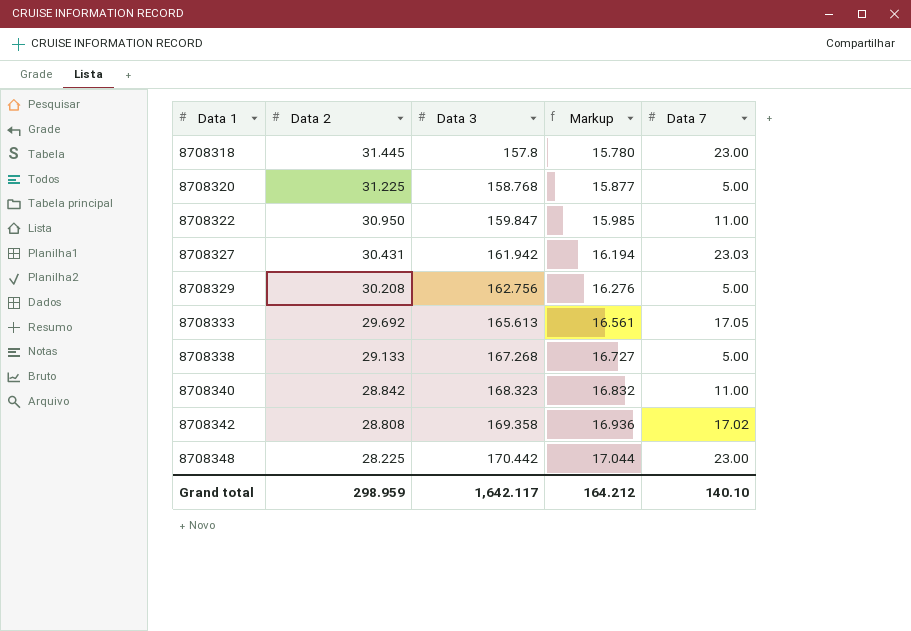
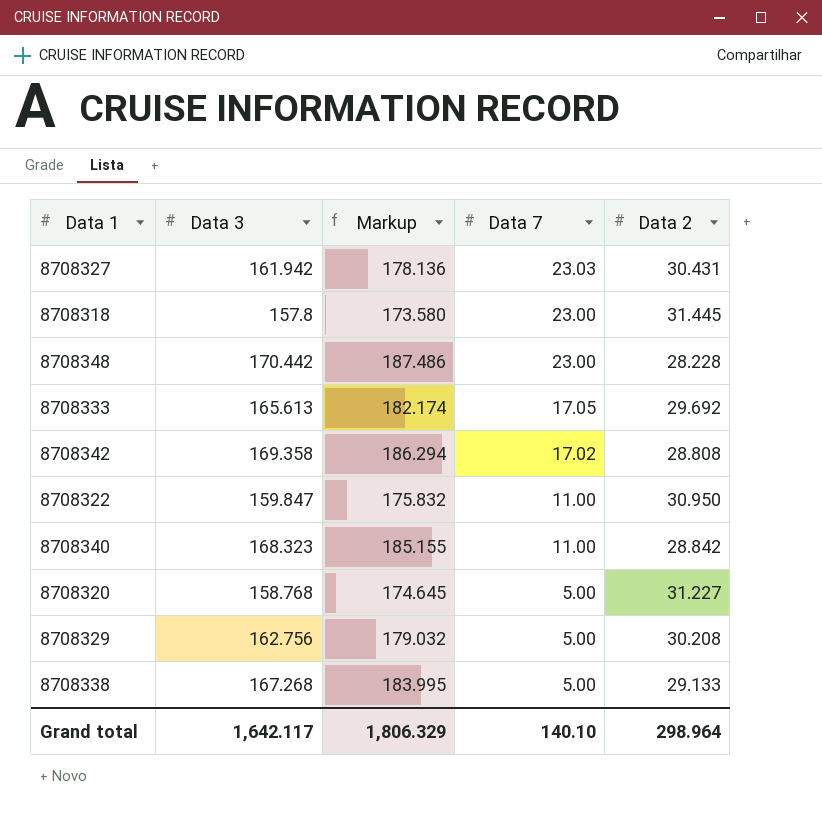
row order: Data 1 ascending -> Data 7 descending
column Markup | formula: [Data 3] * 0.1 -> [Data 3] * 1.1
column Data 2 | position: 2 -> 5
8708348 | Data 2: 28.225 -> 28.228
8708320 | Data 2: 31.225 -> 31.227
Grand total | Markup: 164.212 -> 1,806.329
Grand total | Data 2: 298.959 -> 298.964

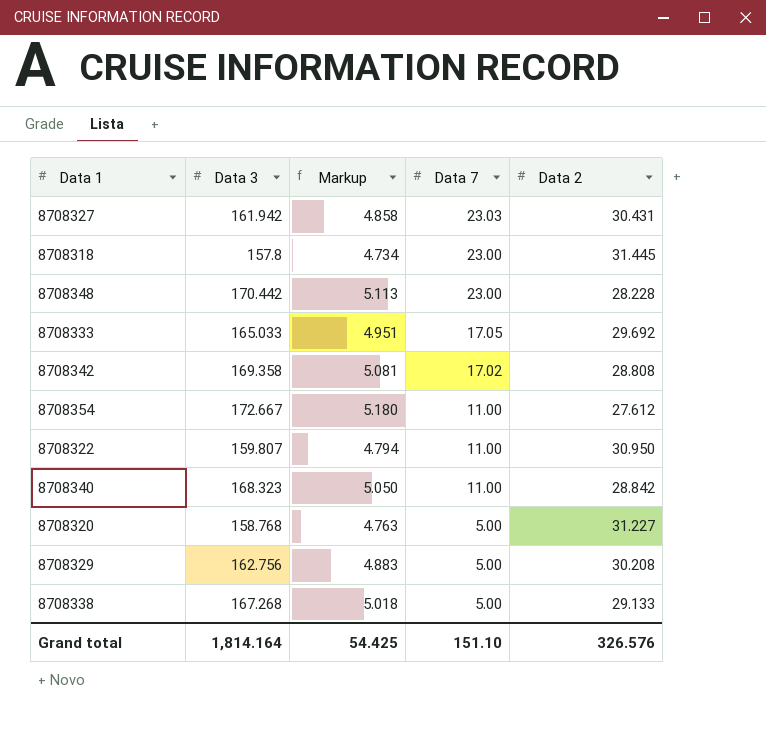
column Markup | formula: [Data 3] * 1.1 -> [Data 3] * 0.03
8708333 | Data 3: 165.613 -> 165.033
row 8708354: none -> 172.667 | 5.180 | 11.00 | 27.612
8708322 | Data 3: 159.847 -> 159.807
Grand total | Data 3: 1,642.117 -> 1,814.164
Grand total | Markup: 1,806.329 -> 54.425
Grand total | Data 7: 140.10 -> 151.10
Grand total | Data 2: 298.964 -> 326.576

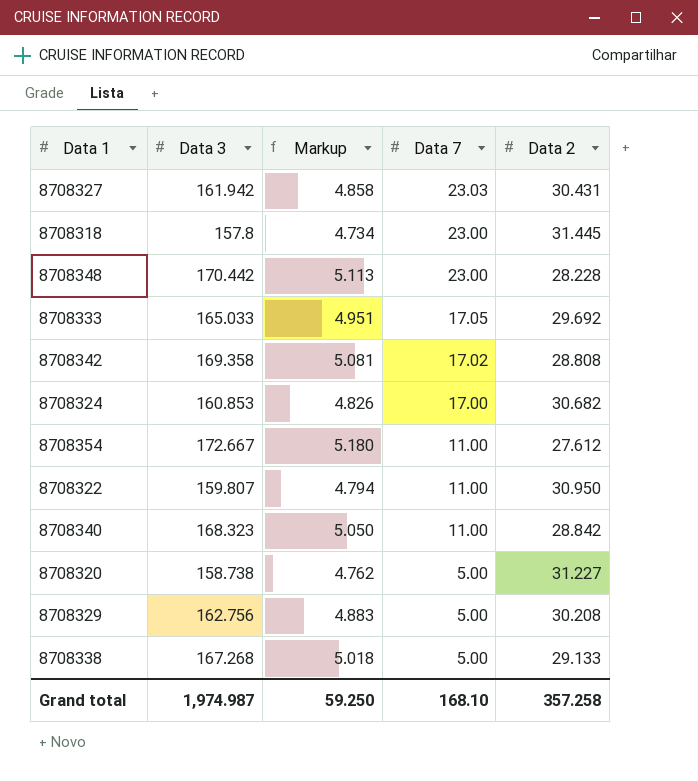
row 8708324: none -> 160.853 | 4.826 | 17.00 | 30.682
8708320 | Data 3: 158.768 -> 158.738
8708320 | Markup: 4.763 -> 4.762
Grand total | Data 3: 1,814.164 -> 1,974.987
Grand total | Markup: 54.425 -> 59.250
Grand total | Data 7: 151.10 -> 168.10
Grand total | Data 2: 326.576 -> 357.258

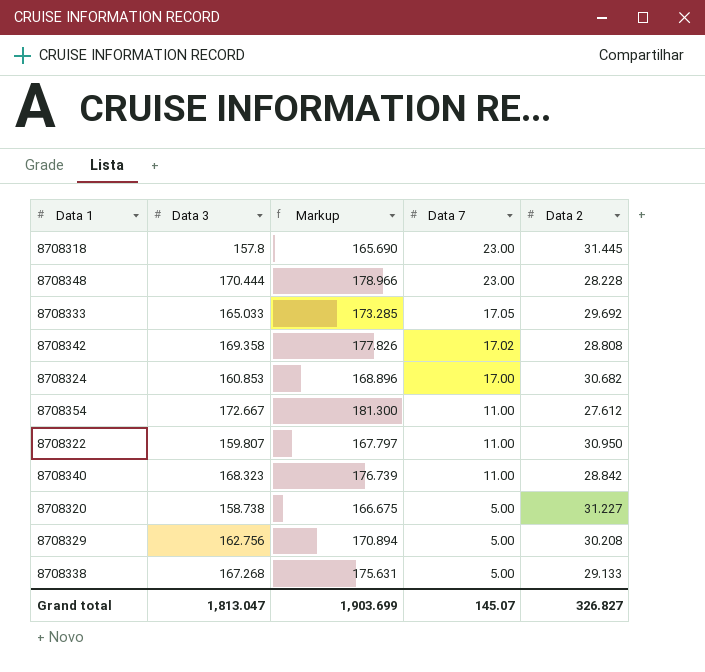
column Markup | formula: [Data 3] * 0.03 -> [Data 3] * 1.05
row 8708327: 161.942 | 4.858 | 23.03 | 30.431 -> none
8708348 | Data 3: 170.442 -> 170.444
Grand total | Data 3: 1,974.987 -> 1,813.047
Grand total | Markup: 59.250 -> 1,903.699
Grand total | Data 7: 168.10 -> 145.07
Grand total | Data 2: 357.258 -> 326.827

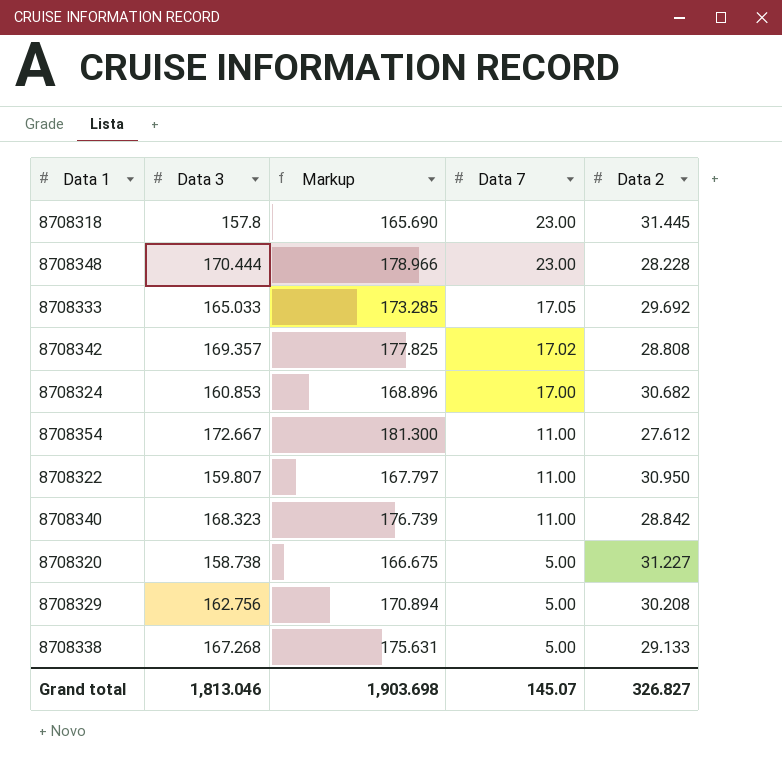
8708342 | Data 3: 169.358 -> 169.357
8708342 | Markup: 177.826 -> 177.825
Grand total | Data 3: 1,813.047 -> 1,813.046
Grand total | Markup: 1,903.699 -> 1,903.698

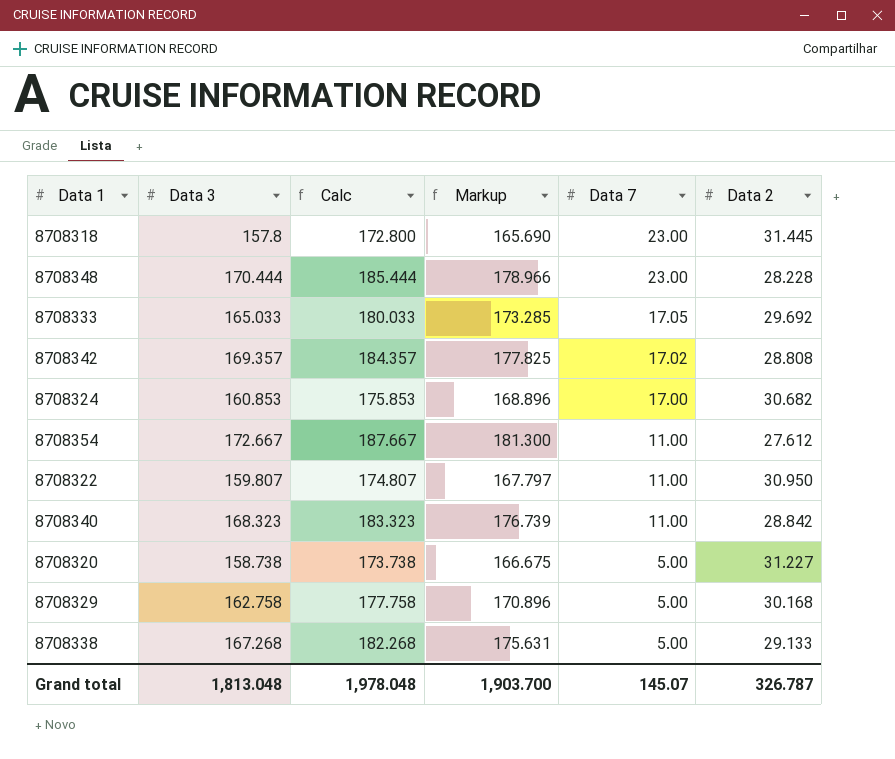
column Calc | formula: none -> [Data 3] + 15
8708329 | Data 3: 162.756 -> 162.758
8708329 | Markup: 170.894 -> 170.896
8708329 | Data 2: 30.208 -> 30.168
Grand total | Data 3: 1,813.046 -> 1,813.048
Grand total | Markup: 1,903.698 -> 1,903.700
Grand total | Data 2: 326.827 -> 326.787

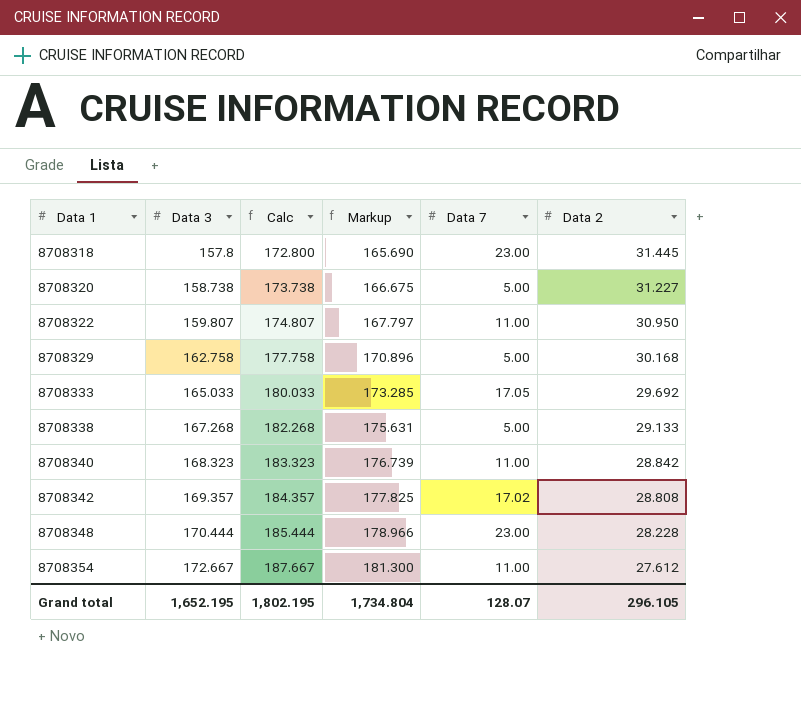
row order: Data 7 descending -> Data 1 ascending
row 8708324: 160.853 | 175.853 | 168.896 | 17.00 | 30.682 -> none
Grand total | Data 3: 1,813.048 -> 1,652.195
Grand total | Calc: 1,978.048 -> 1,802.195
Grand total | Markup: 1,903.700 -> 1,734.804
Grand total | Data 7: 145.07 -> 128.07
Grand total | Data 2: 326.787 -> 296.105

